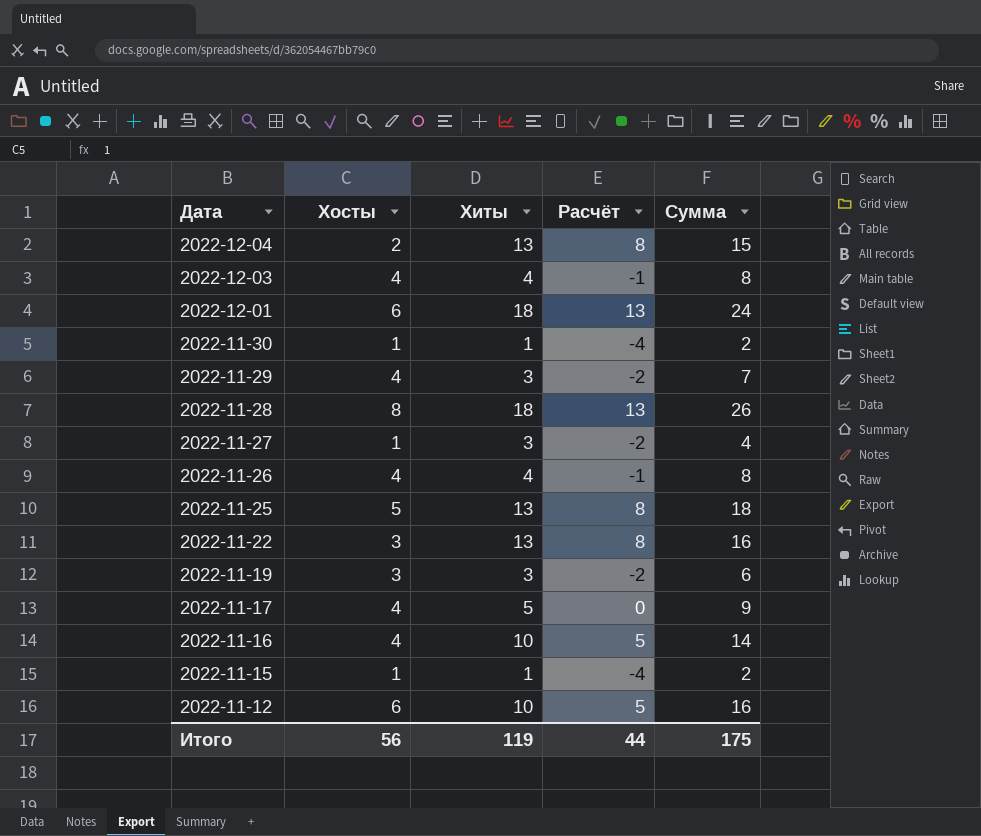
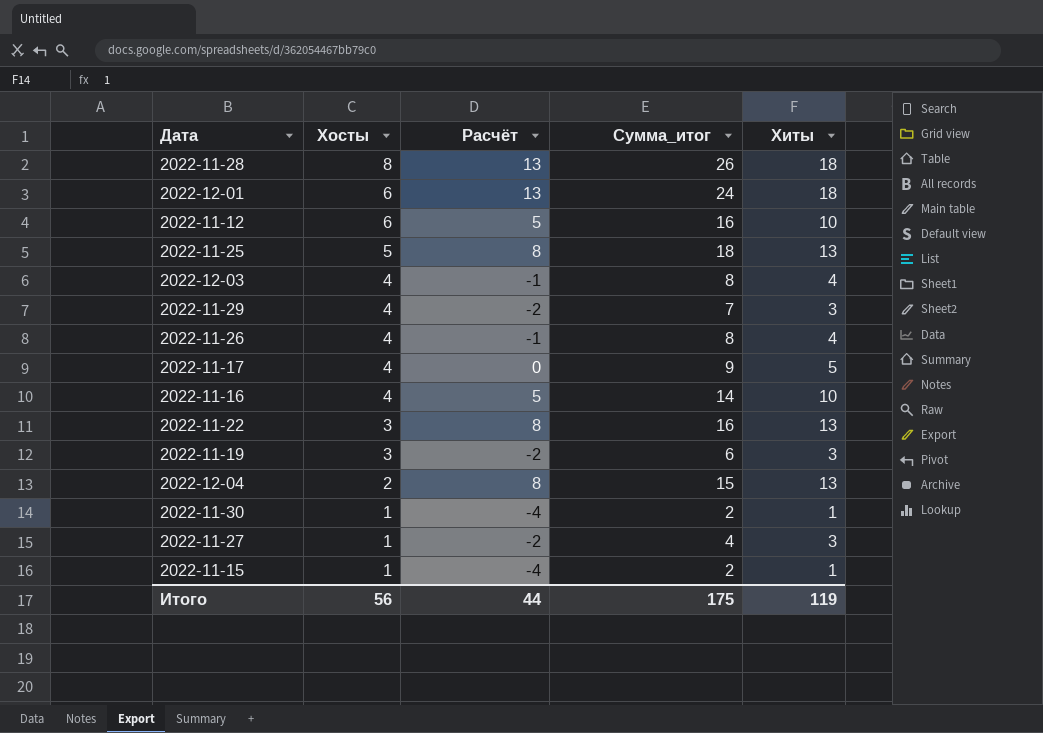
row order: Дата descending -> Хосты descending
column name: Сумма -> Сумма_итог
column Хиты | position: 3 -> 5

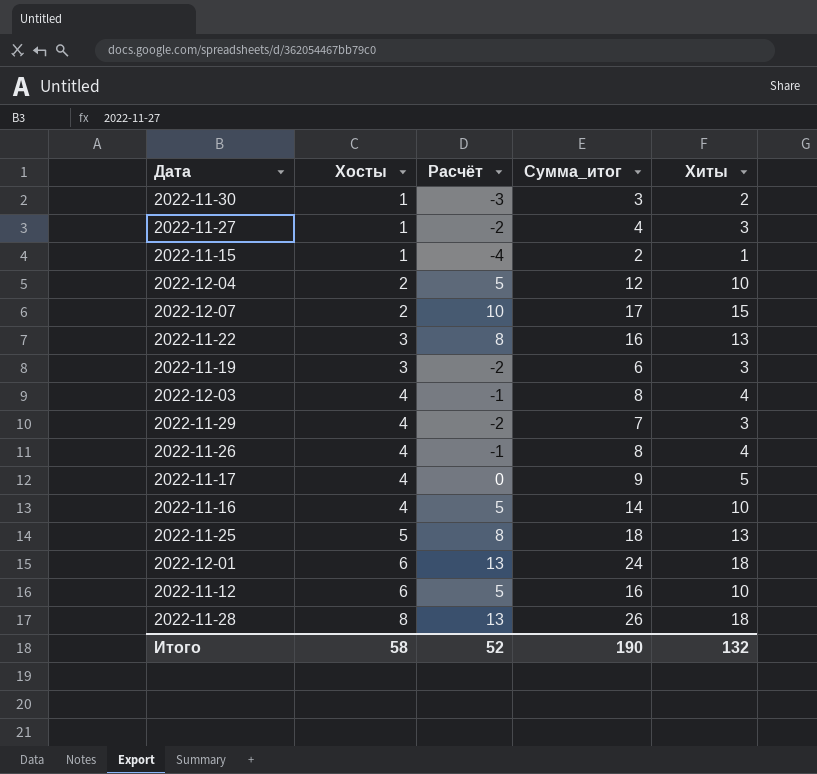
row order: Хосты descending -> Хосты ascending
2022-11-30 | Расчёт: -4 -> -3
2022-11-30 | Сумма_итог: 2 -> 3
2022-11-30 | Хиты: 1 -> 2
2022-12-04 | Расчёт: 8 -> 5
2022-12-04 | Сумма_итог: 15 -> 12
2022-12-04 | Хиты: 13 -> 10
row 2022-12-07: none -> 2 | 10 | 17 | 15
Итого | Хосты: 56 -> 58
Итого | Расчёт: 44 -> 52
Итого | Сумма_итог: 175 -> 190
Итого | Хиты: 119 -> 132

